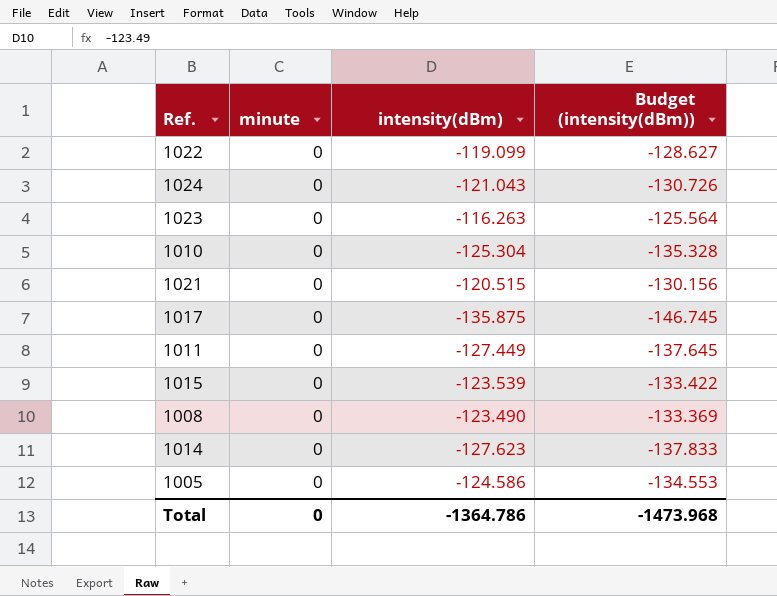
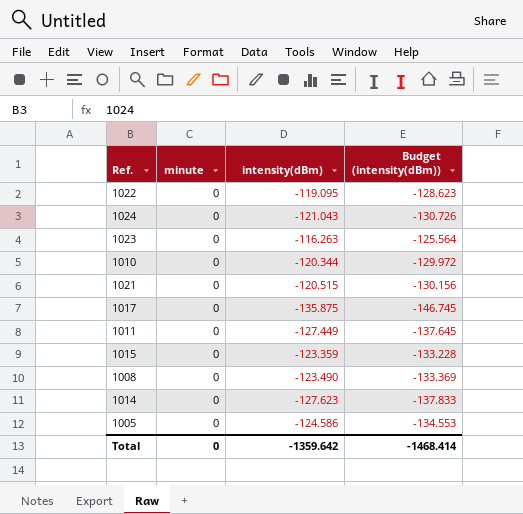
1022 | intensity(dBm): -119.099 -> -119.095
1022 | Budget (intensity(dBm)): -128.627 -> -128.623
1010 | intensity(dBm): -125.304 -> -120.344
1010 | Budget (intensity(dBm)): -135.328 -> -129.972
1015 | intensity(dBm): -123.539 -> -123.359
1015 | Budget (intensity(dBm)): -133.422 -> -133.228
Total | intensity(dBm): -1364.786 -> -1359.642
Total | Budget (intensity(dBm)): -1473.968 -> -1468.414

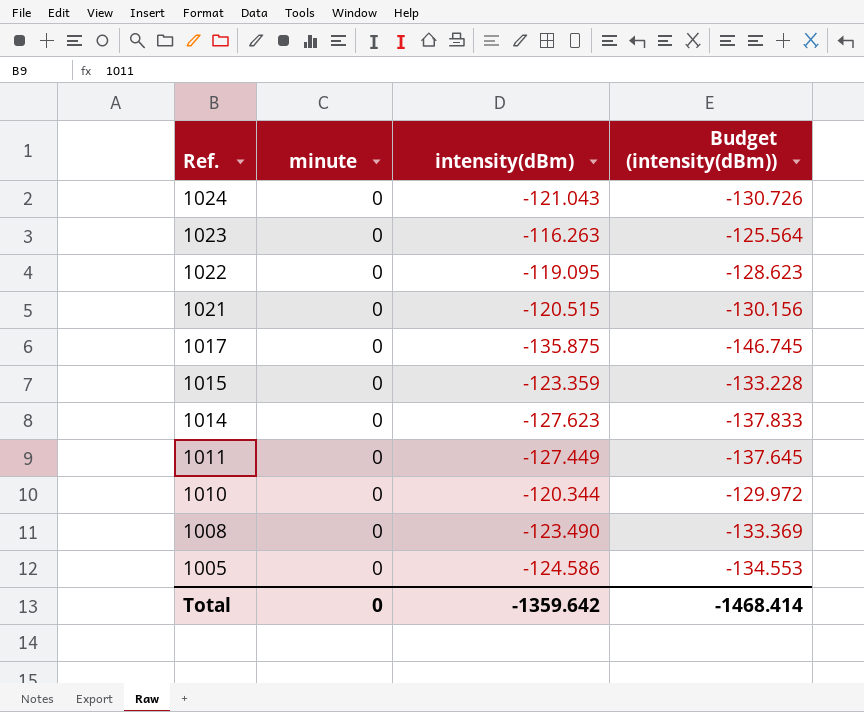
row order: none -> Ref. descending

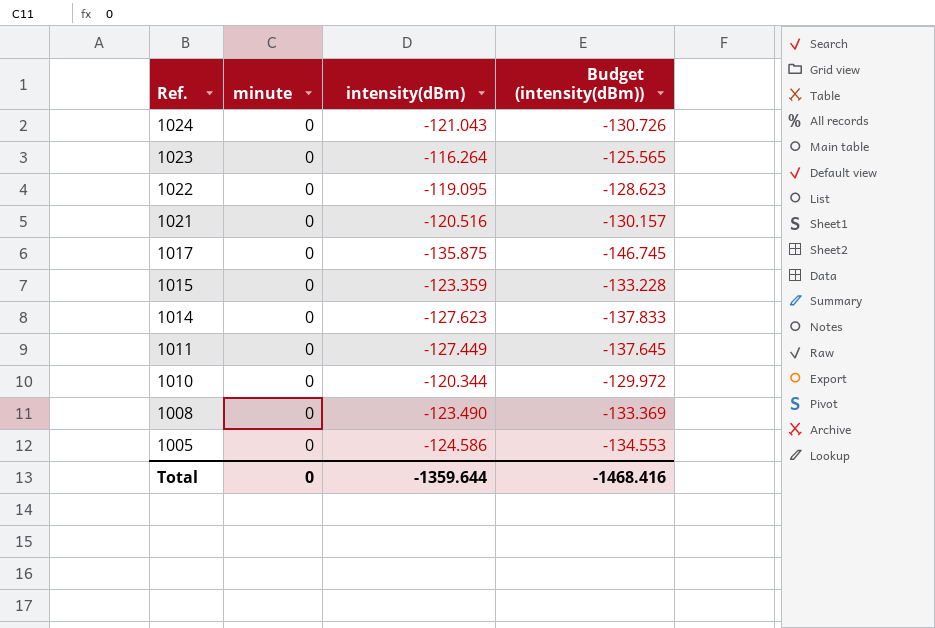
1023 | intensity(dBm): -116.263 -> -116.264
1023 | Budget (intensity(dBm)): -125.564 -> -125.565
1021 | intensity(dBm): -120.515 -> -120.516
1021 | Budget (intensity(dBm)): -130.156 -> -130.157
Total | intensity(dBm): -1359.642 -> -1359.644
Total | Budget (intensity(dBm)): -1468.414 -> -1468.416

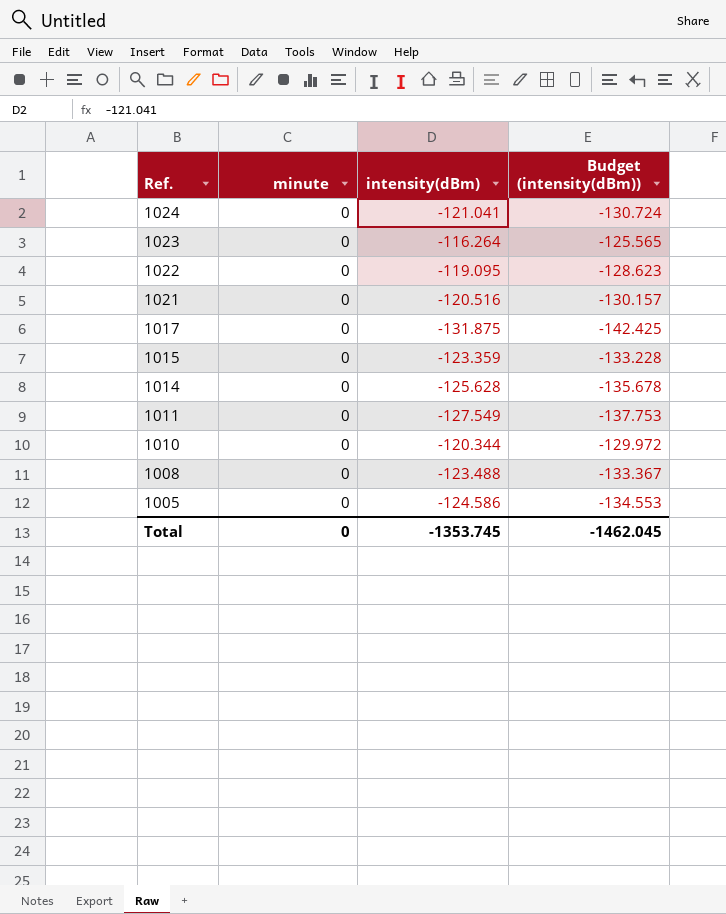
1024 | intensity(dBm): -121.043 -> -121.041
1024 | Budget (intensity(dBm)): -130.726 -> -130.724
1017 | intensity(dBm): -135.875 -> -131.875
1017 | Budget (intensity(dBm)): -146.745 -> -142.425
1014 | intensity(dBm): -127.623 -> -125.628
1014 | Budget (intensity(dBm)): -137.833 -> -135.678
1011 | intensity(dBm): -127.449 -> -127.549
1011 | Budget (intensity(dBm)): -137.645 -> -137.753
1008 | intensity(dBm): -123.490 -> -123.488
1008 | Budget (intensity(dBm)): -133.369 -> -133.367
Total | intensity(dBm): -1359.644 -> -1353.745
Total | Budget (intensity(dBm)): -1468.416 -> -1462.045

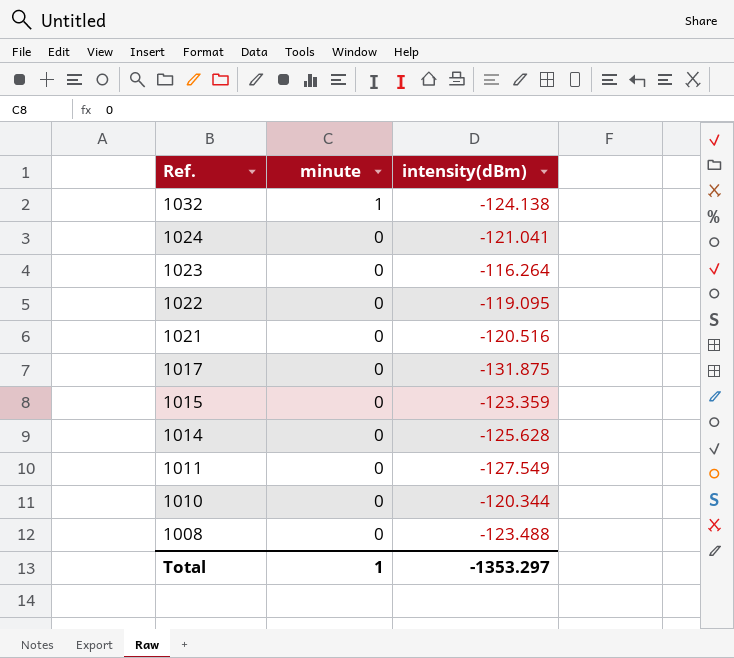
column Budget (intensity(dBm)) | formula: [intensity(dBm)] * 1.08 -> none
row 1005: 0 | -124.586 | -134.553 -> none
row 1032: none -> 1 | -124.138
Total | minute: 0 -> 1
Total | intensity(dBm): -1353.745 -> -1353.297

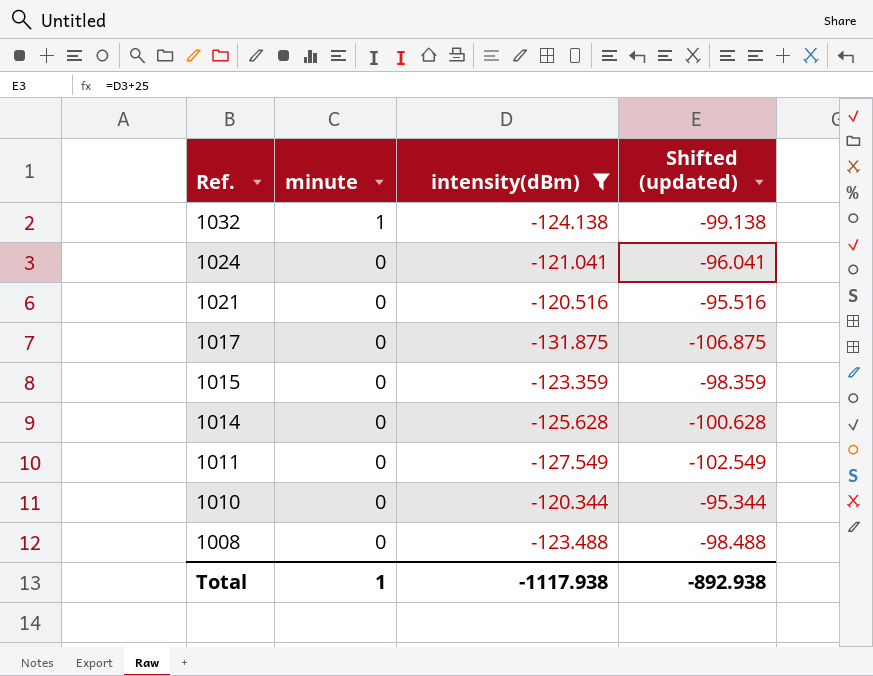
filter: none -> intensity(dBm) <= -120.344
column Shifted (updated) | formula: none -> [intensity(dBm)] + 25
Total | intensity(dBm): -1353.297 -> -1117.938

